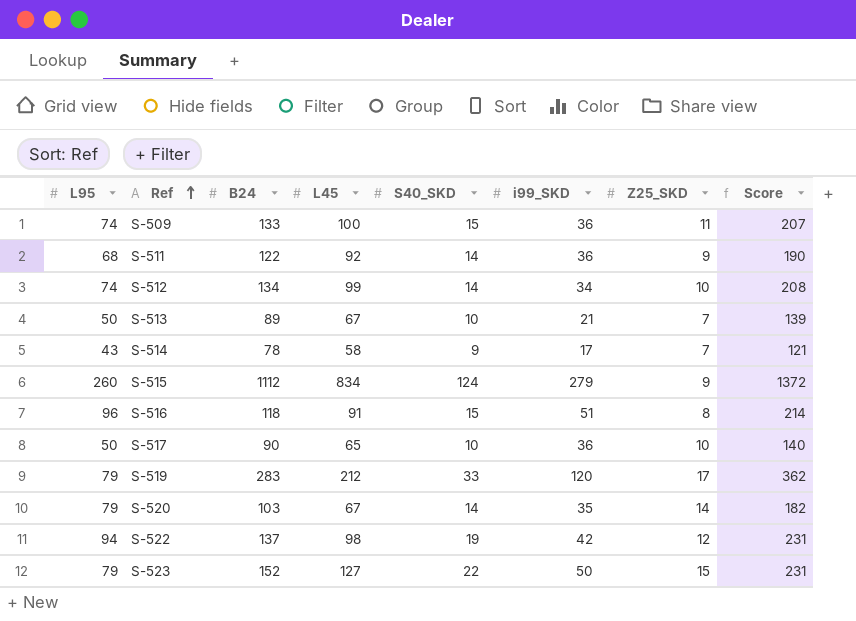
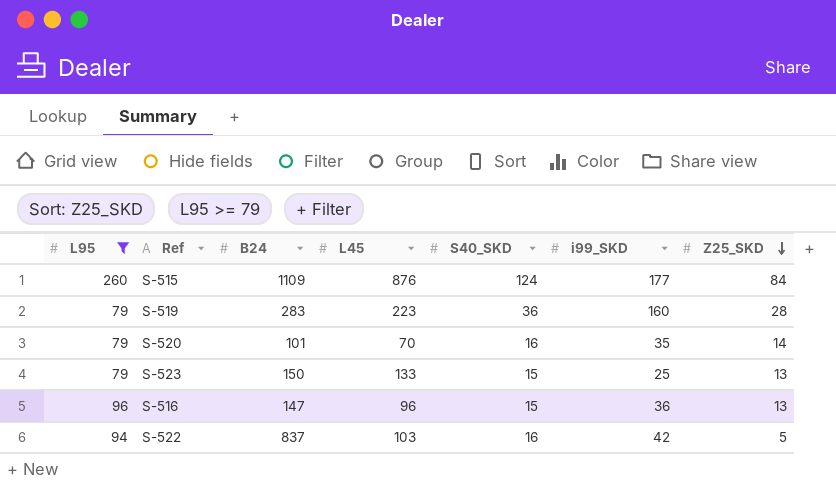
filter: none -> L95 >= 79
row order: Ref ascending -> Z25_SKD descending
column Score | formula: [L95] + [B24] -> none
S-515 | B24: 1112 -> 1109
S-515 | L45: 834 -> 876
S-515 | i99_SKD: 279 -> 177
S-515 | Z25_SKD: 9 -> 84
S-519 | L45: 212 -> 223
S-519 | S40_SKD: 33 -> 36
S-519 | i99_SKD: 120 -> 160
S-519 | Z25_SKD: 17 -> 28
S-520 | B24: 103 -> 101
S-520 | L45: 67 -> 70
S-520 | S40_SKD: 14 -> 16
S-523 | B24: 152 -> 150
S-523 | L45: 127 -> 133
S-523 | S40_SKD: 22 -> 15
S-523 | i99_SKD: 50 -> 25
S-523 | Z25_SKD: 15 -> 13
S-516 | B24: 118 -> 147
S-516 | L45: 91 -> 96
S-516 | i99_SKD: 51 -> 36
S-516 | Z25_SKD: 8 -> 13
S-522 | B24: 137 -> 837
S-522 | L45: 98 -> 103
S-522 | S40_SKD: 19 -> 16
S-522 | Z25_SKD: 12 -> 5

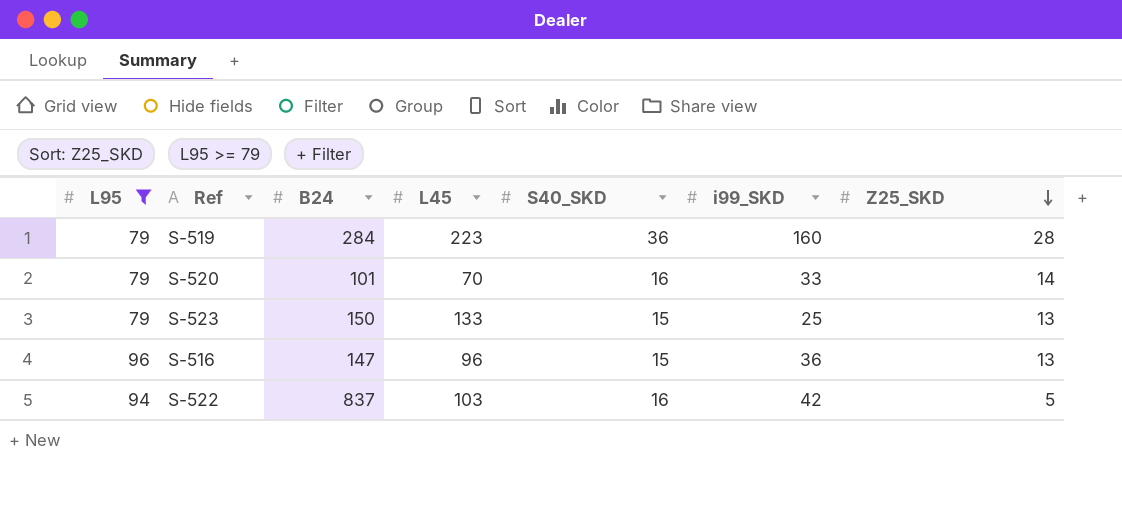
row S-515: 260 | 1109 | 876 | 124 | 177 | 84 -> none
S-519 | B24: 283 -> 284
S-520 | i99_SKD: 35 -> 33

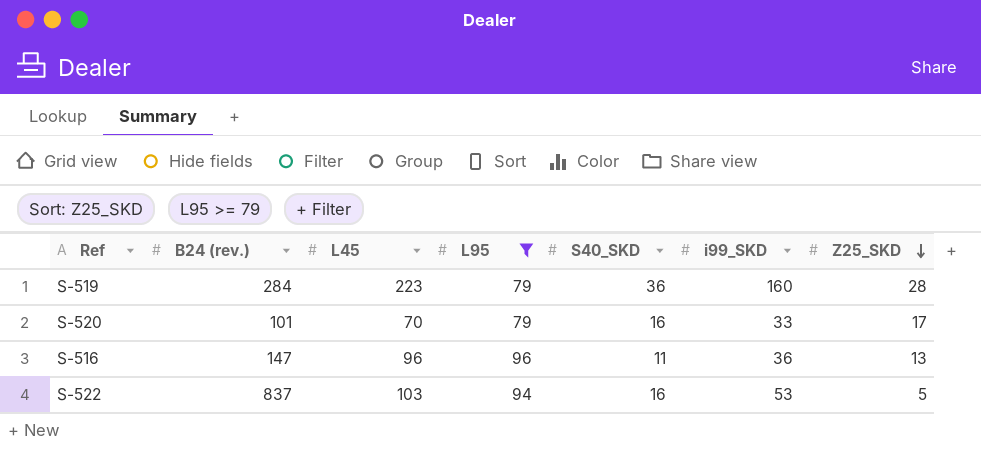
column name: B24 -> B24 (rev.)
column L95 | position: 1 -> 4
row S-523: 79 | 150 | 133 | 15 | 25 | 13 -> none
S-520 | Z25_SKD: 14 -> 17
S-516 | S40_SKD: 15 -> 11
S-522 | i99_SKD: 42 -> 53

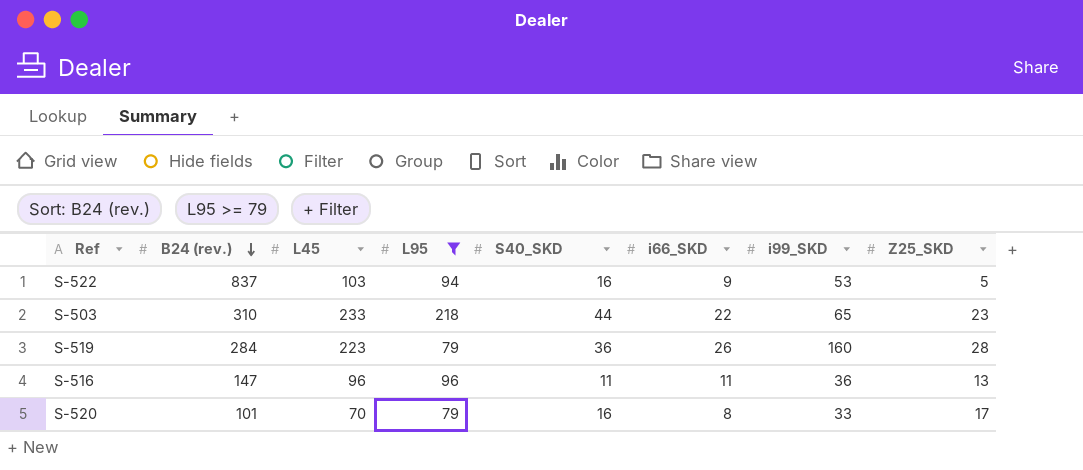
row order: Z25_SKD descending -> B24 (rev.) descending
column i66_SKD | position: none -> 6
row S-503: none -> 310 | 233 | 218 | 44 | 22 | 65 | 23

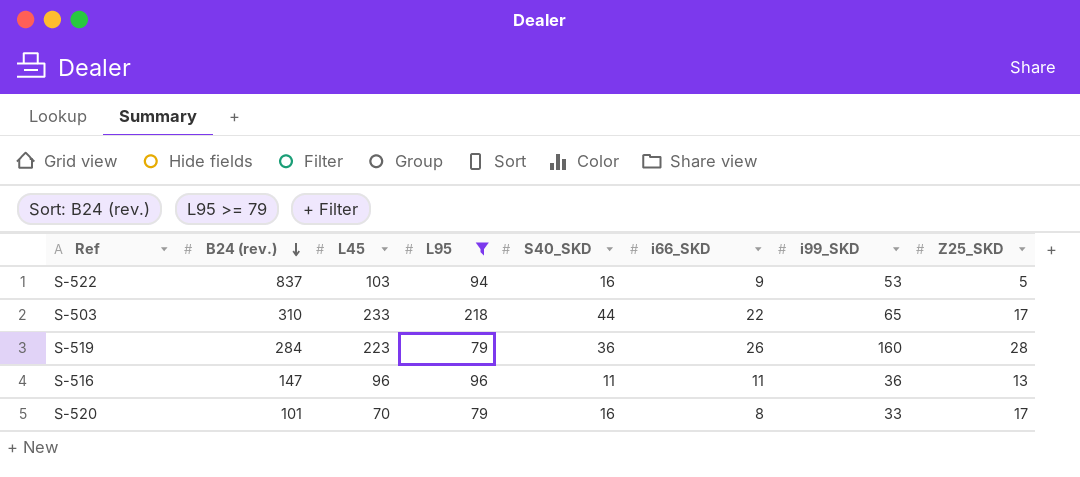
S-503 | Z25_SKD: 23 -> 17

